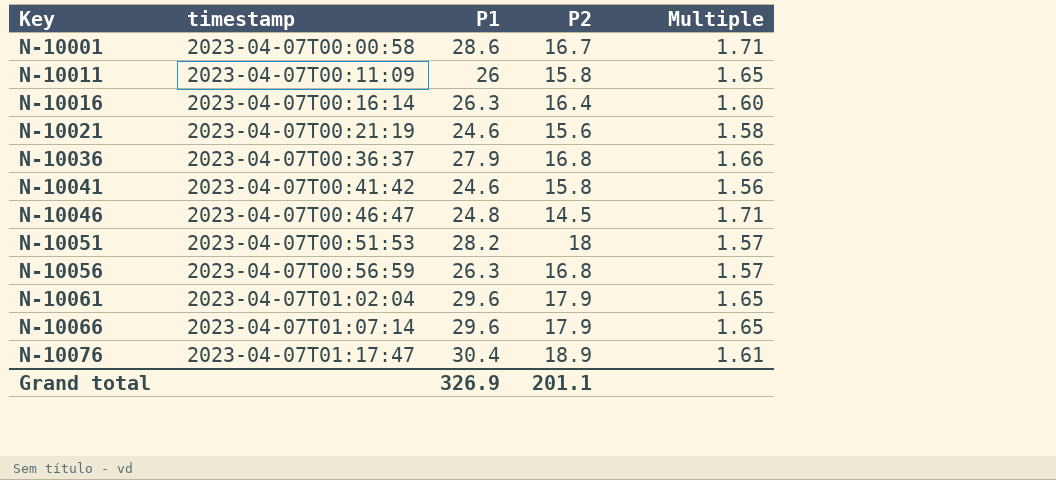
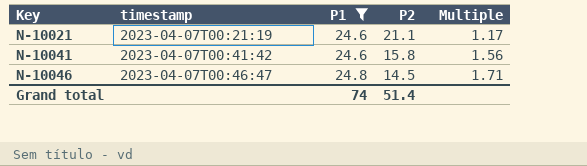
filter: none -> P1 <= 24.8
N-10021 | P2: 15.6 -> 21.1
N-10021 | Multiple: 1.58 -> 1.17
Grand total | P1: 326.9 -> 74
Grand total | P2: 201.1 -> 51.4

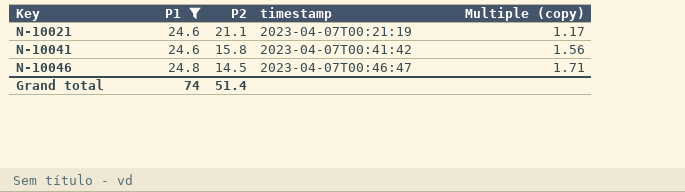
column timestamp | position: 2 -> 4
column name: Multiple -> Multiple (copy)

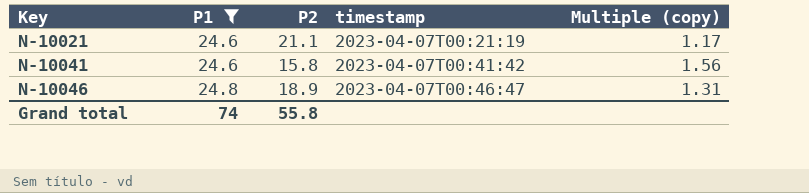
N-10046 | P2: 14.5 -> 18.9
N-10046 | Multiple (copy): 1.71 -> 1.31
Grand total | P2: 51.4 -> 55.8

